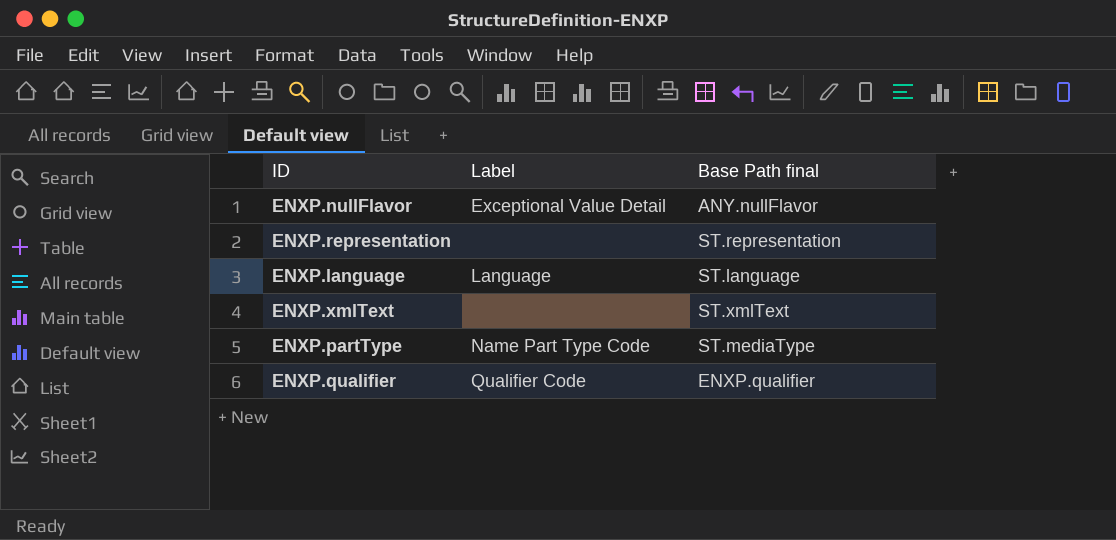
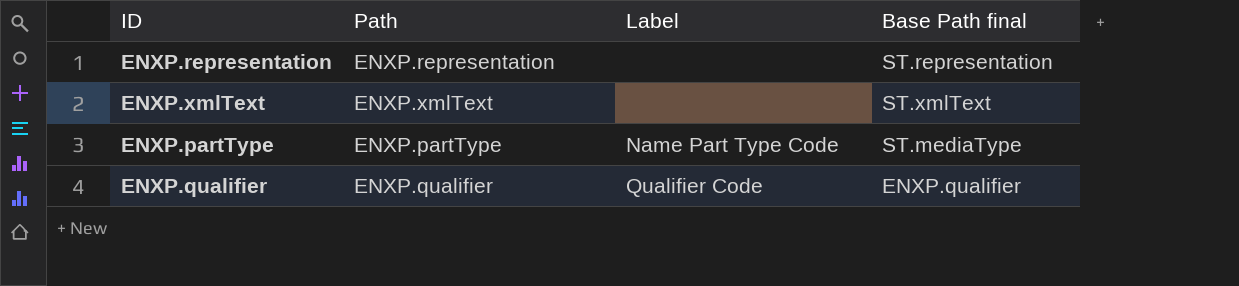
column Path | position: none -> 2
row ENXP.nullFlavor: Exceptional Value Detail | ANY.nullFlavor -> none
row ENXP.language: Language | ST.language -> none

